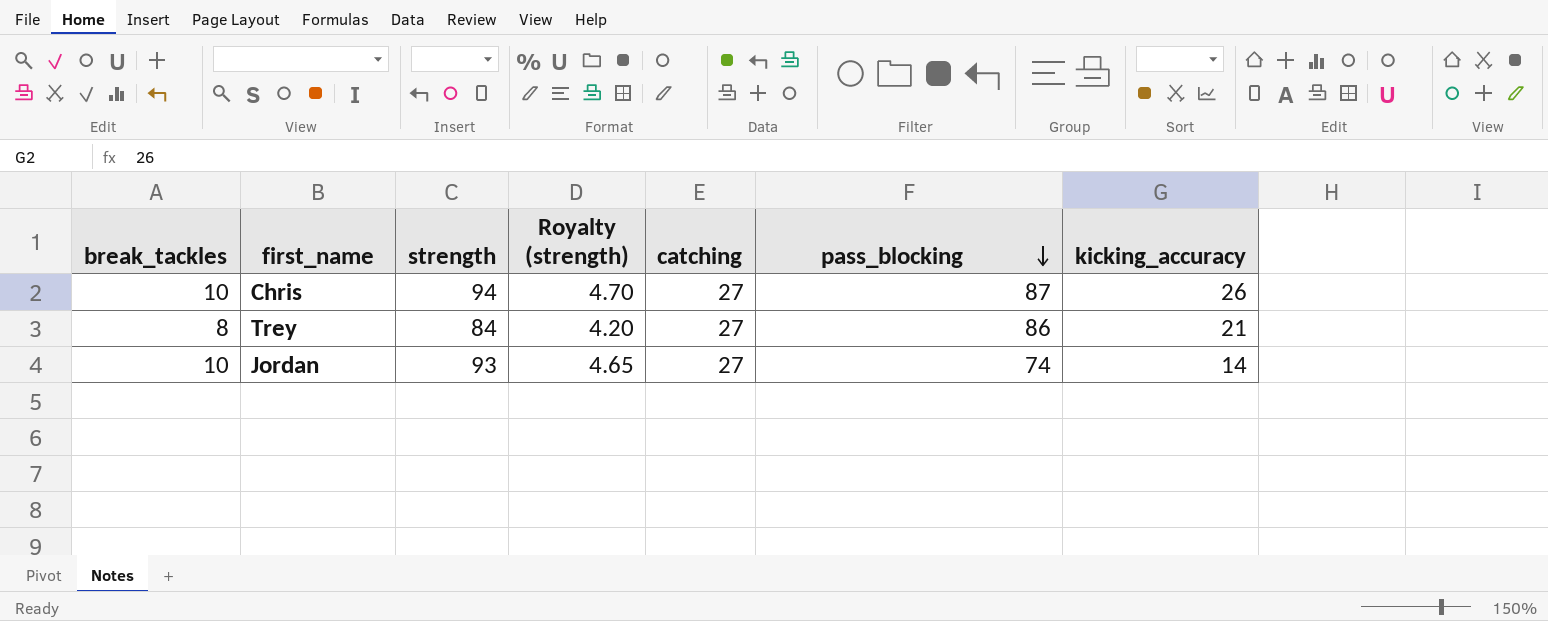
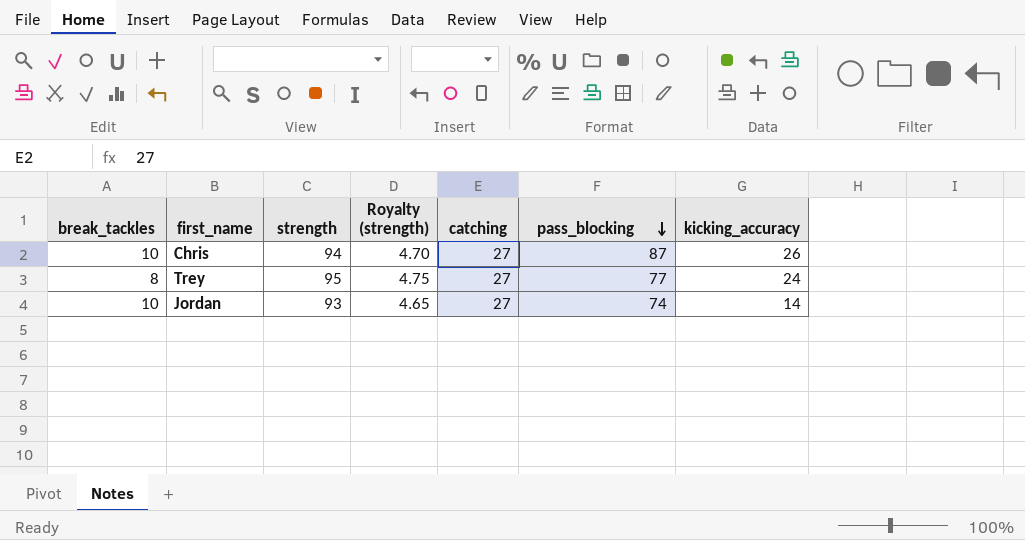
Trey | strength: 84 -> 95
Trey | Royalty (strength): 4.20 -> 4.75
Trey | pass_blocking: 86 -> 77
Trey | kicking_accuracy: 21 -> 24

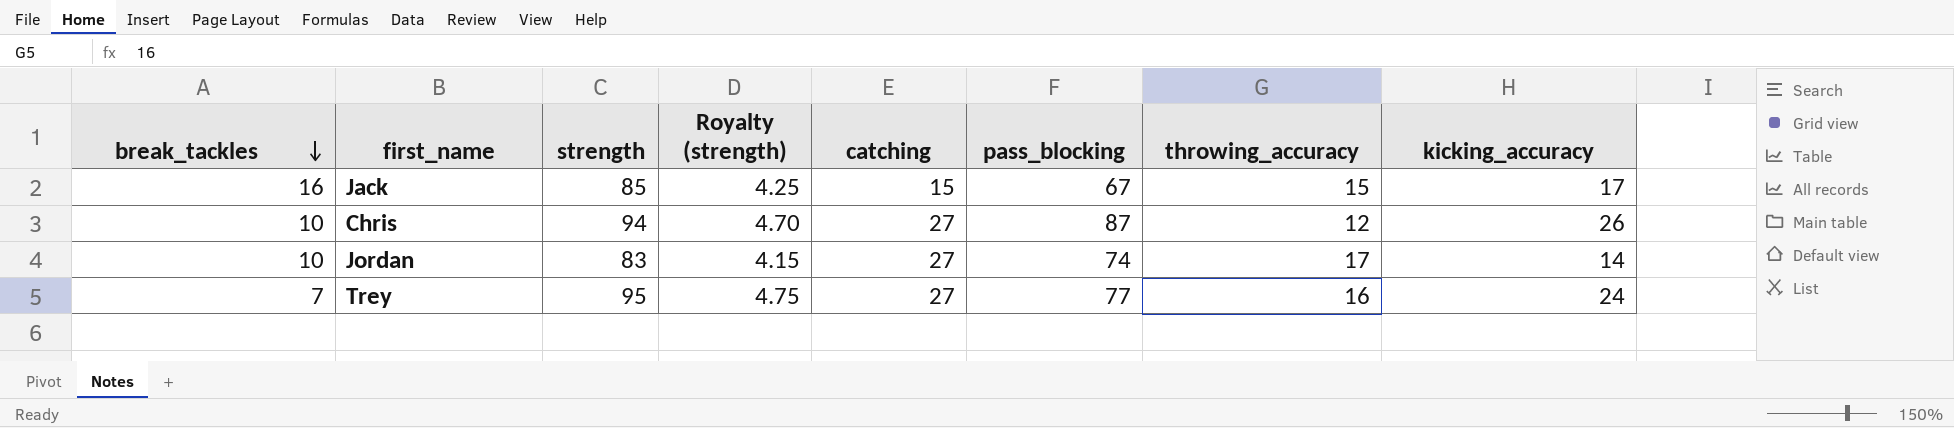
row order: pass_blocking descending -> break_tackles descending
column throwing_accuracy | position: none -> 7
row Jack: none -> 16 | 85 | 4.25 | 15 | 67 | 15 | 17
Jordan | strength: 93 -> 83
Jordan | Royalty (strength): 4.65 -> 4.15
Trey | break_tackles: 8 -> 7

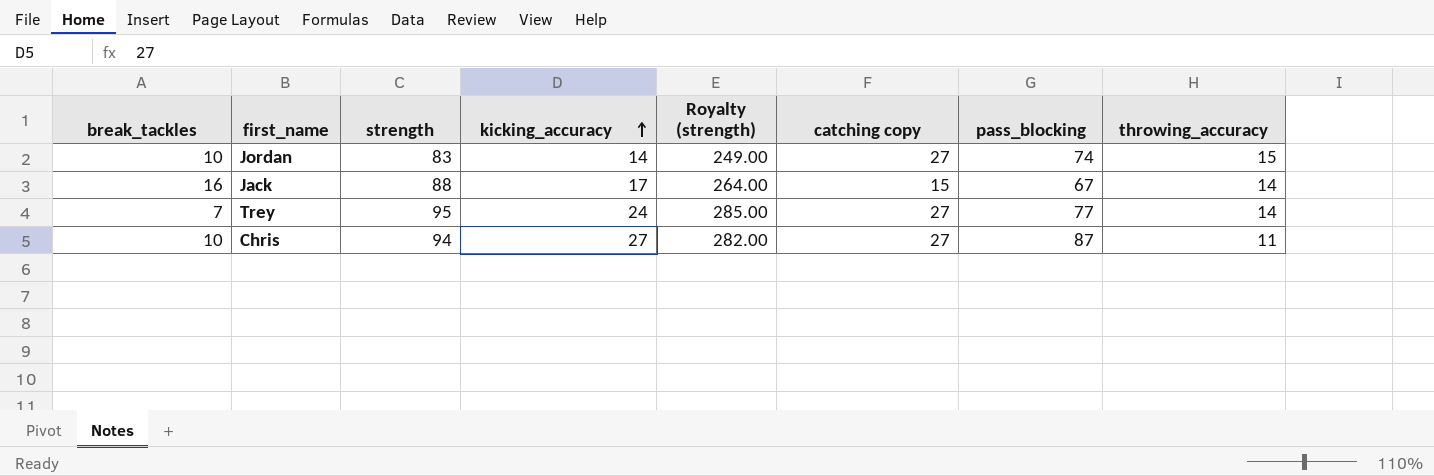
row order: break_tackles descending -> kicking_accuracy ascending
column kicking_accuracy | position: 8 -> 4
column Royalty (strength) | formula: [strength] * 0.05 -> [strength] * 3
column name: catching -> catching copy
Jordan | throwing_accuracy: 17 -> 15
Jack | strength: 85 -> 88
Jack | throwing_accuracy: 15 -> 14
Trey | throwing_accuracy: 16 -> 14
Chris | kicking_accuracy: 26 -> 27
Chris | throwing_accuracy: 12 -> 11

